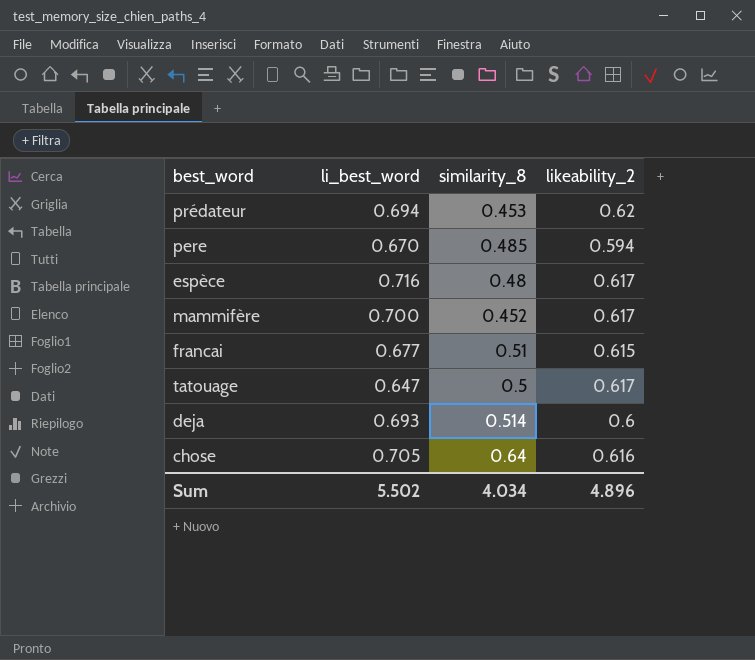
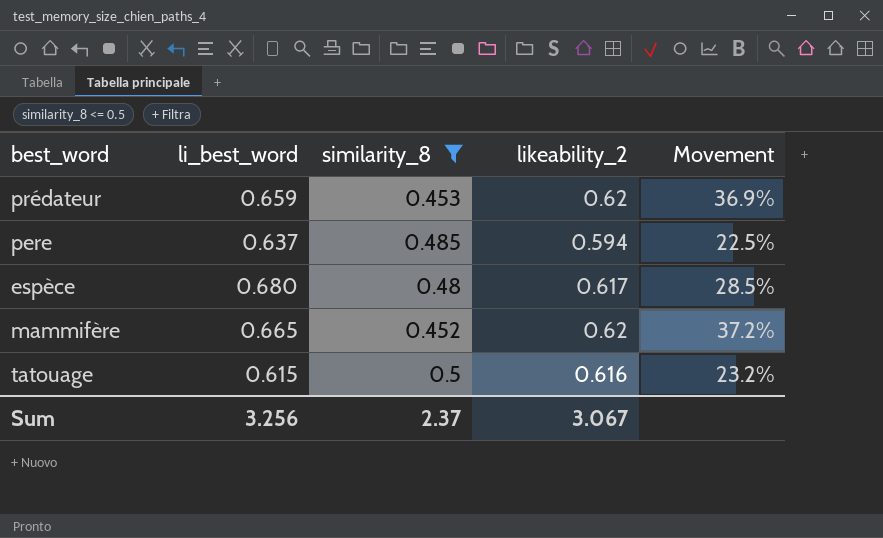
filter: none -> similarity_8 <= 0.5
column Movement | formula: none -> ([likeability_2] - [similarity_8]) / [similarity_8]
prédateur | li_best_word: 0.694 -> 0.659
pere | li_best_word: 0.670 -> 0.637
espèce | li_best_word: 0.716 -> 0.680
mammifère | li_best_word: 0.700 -> 0.665
mammifère | likeability_2: 0.617 -> 0.62
tatouage | li_best_word: 0.647 -> 0.615
tatouage | likeability_2: 0.617 -> 0.616
Sum | li_best_word: 5.502 -> 3.256
Sum | similarity_8: 4.034 -> 2.37
Sum | likeability_2: 4.896 -> 3.067

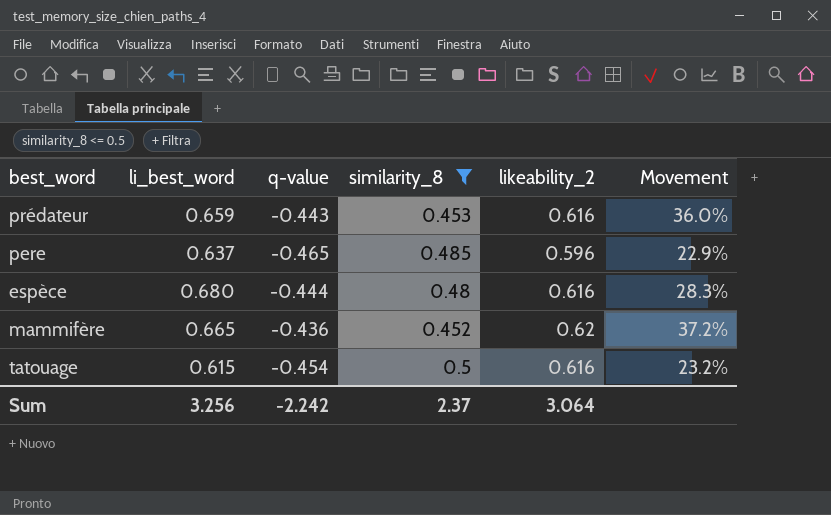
column q-value | position: none -> 3
prédateur | likeability_2: 0.62 -> 0.616
prédateur | Movement: 36.9% -> 36.0%
pere | likeability_2: 0.594 -> 0.596
pere | Movement: 22.5% -> 22.9%
espèce | likeability_2: 0.617 -> 0.616
espèce | Movement: 28.5% -> 28.3%
Sum | likeability_2: 3.067 -> 3.064

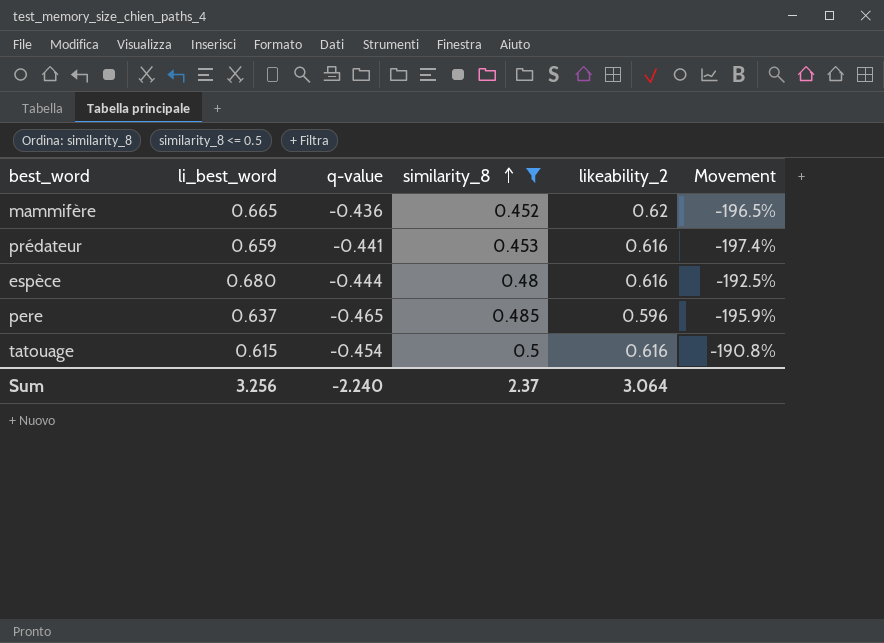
row order: none -> similarity_8 ascending
column Movement | formula: ([likeability_2] - [similarity_8]) / [similarity_8] -> ([q-value] - [similarity_8]) / [similarity_8]
prédateur | q-value: -0.443 -> -0.441
Sum | q-value: -2.242 -> -2.240

